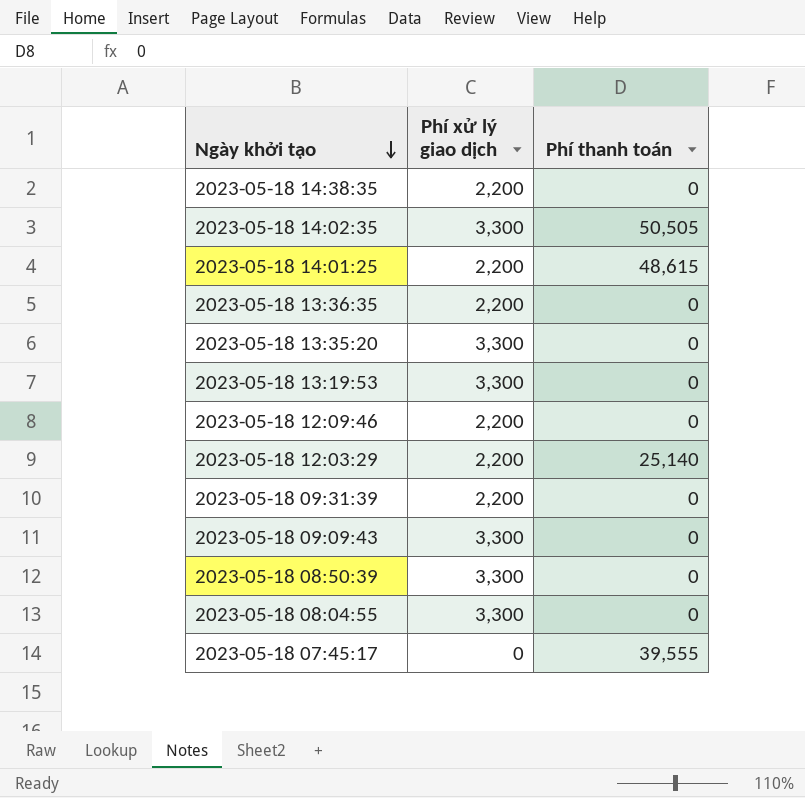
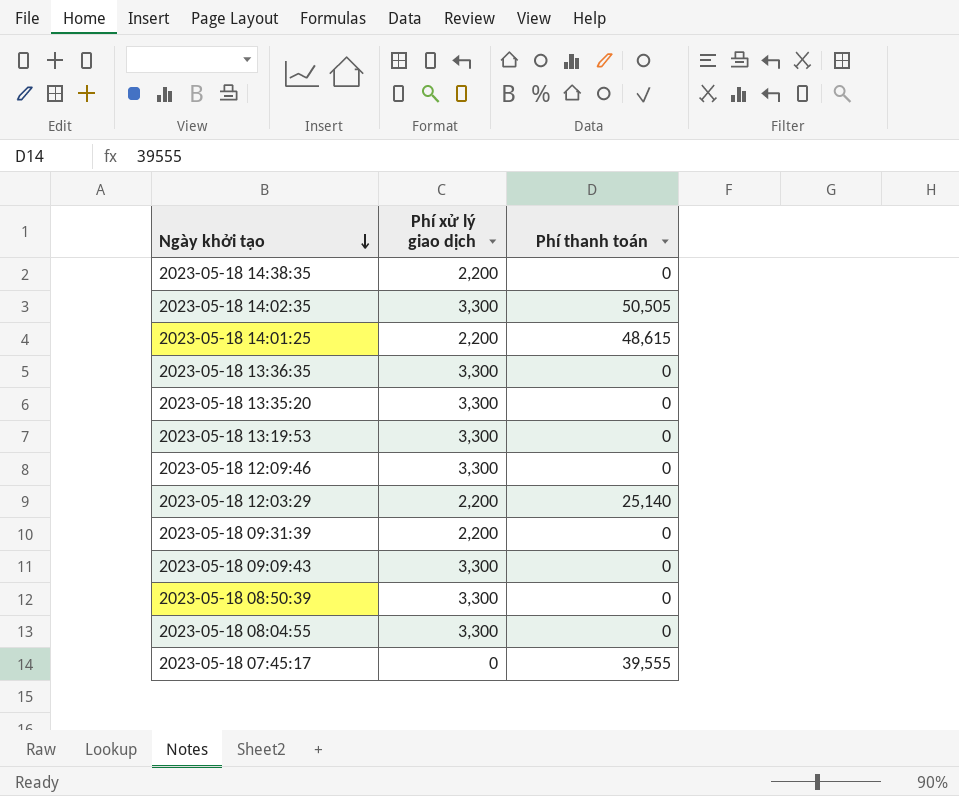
2023-05-18 13:36:35 | Phí xử lý giao dịch: 2,200 -> 3,300
2023-05-18 12:09:46 | Phí xử lý giao dịch: 2,200 -> 3,300

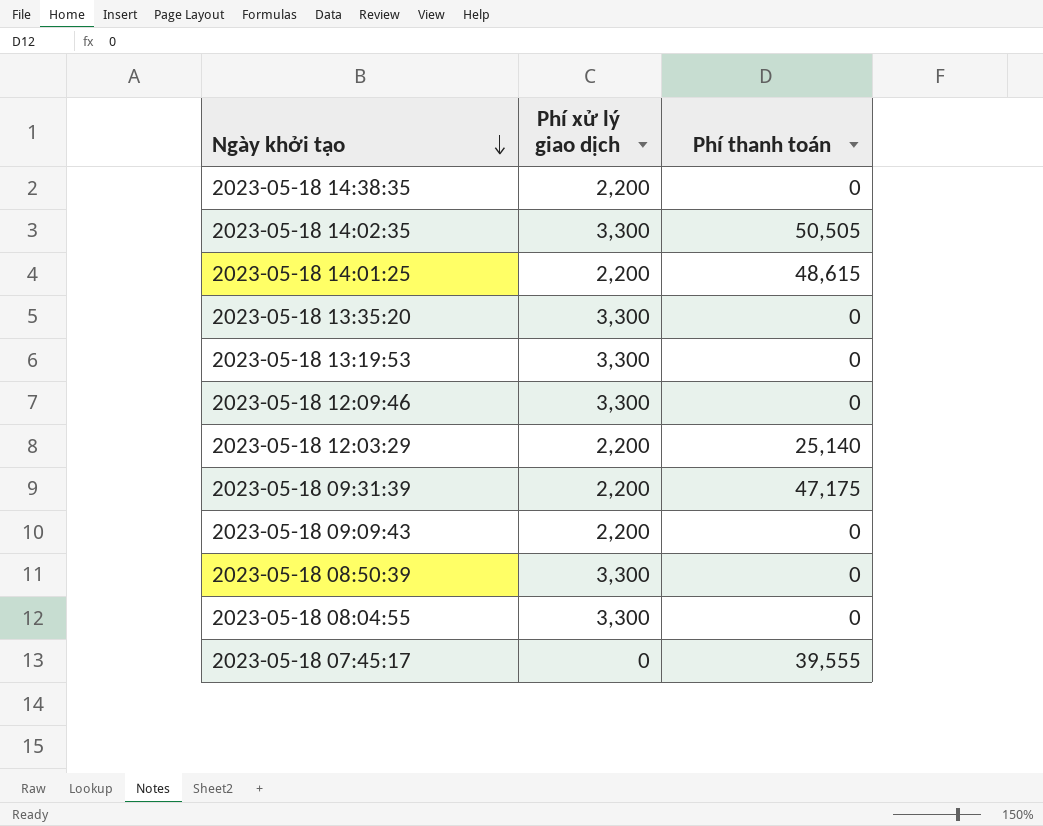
row 2023-05-18 13:36:35: 3,300 | 0 -> none
2023-05-18 09:31:39 | Phí thanh toán: 0 -> 47,175
2023-05-18 09:09:43 | Phí xử lý giao dịch: 3,300 -> 2,200

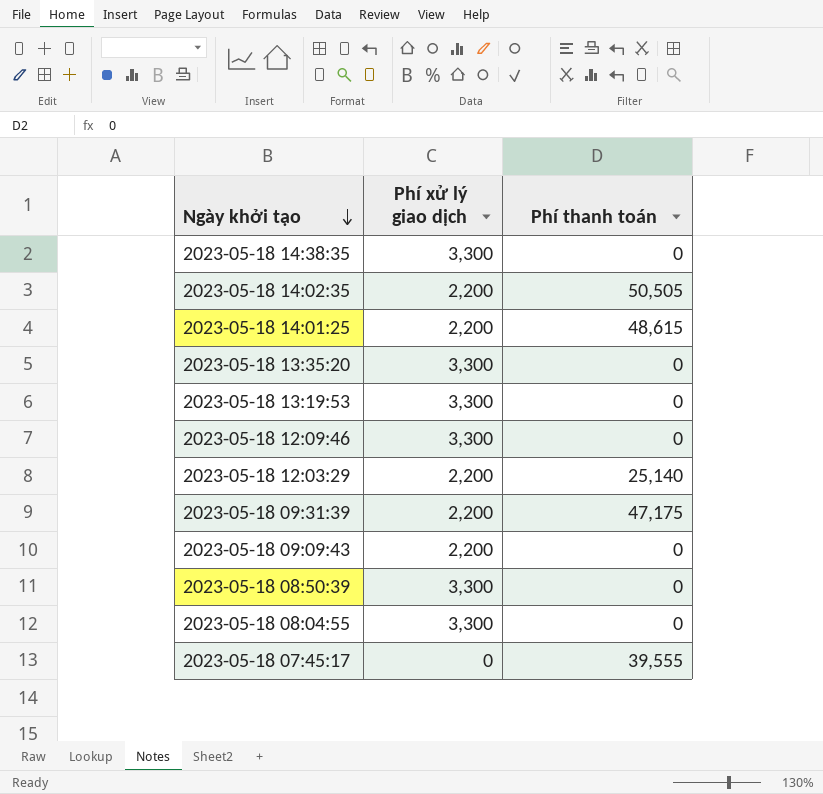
2023-05-18 14:38:35 | Phí xử lý giao dịch: 2,200 -> 3,300
2023-05-18 14:02:35 | Phí xử lý giao dịch: 3,300 -> 2,200

